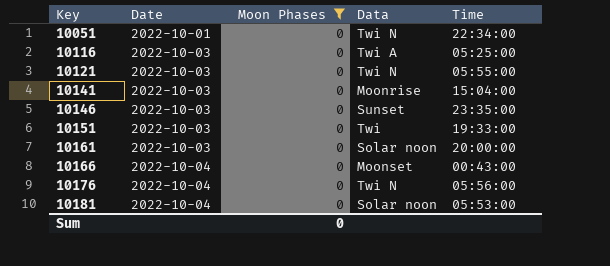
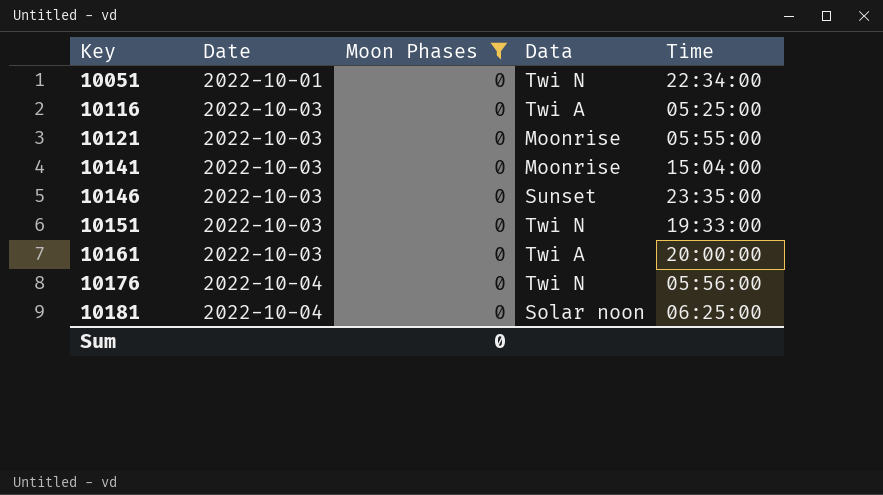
row 10166: 2022-10-04 | 0 | Moonset | 00:43:00 -> none
10121 | Data: Twi N -> Moonrise
10151 | Data: Twi -> Twi N
10161 | Data: Solar noon -> Twi A
10181 | Time: 05:53:00 -> 06:25:00

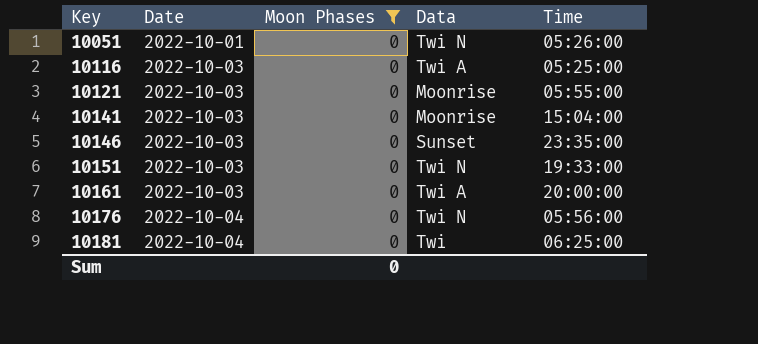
10051 | Time: 22:34:00 -> 05:26:00
10181 | Data: Solar noon -> Twi

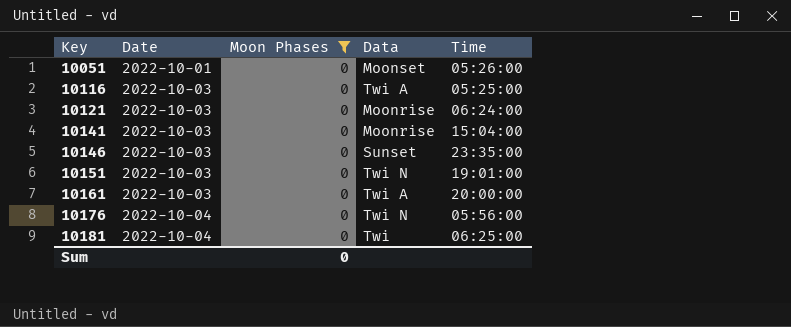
10051 | Data: Twi N -> Moonset
10121 | Time: 05:55:00 -> 06:24:00
10151 | Time: 19:33:00 -> 19:01:00

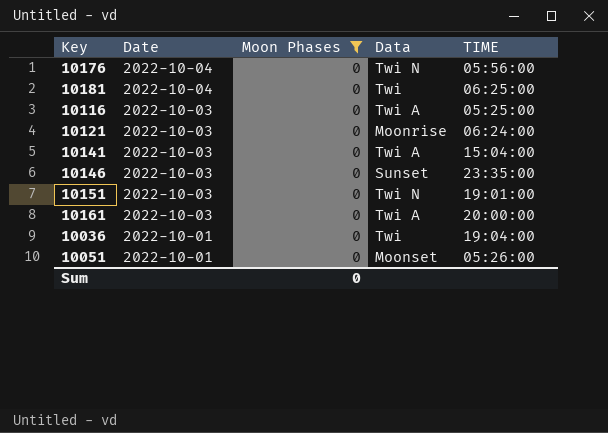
row order: Key ascending -> Date descending
column name: Time -> TIME
10141 | Data: Moonrise -> Twi A
row 10036: none -> 2022-10-01 | 0 | Twi | 19:04:00

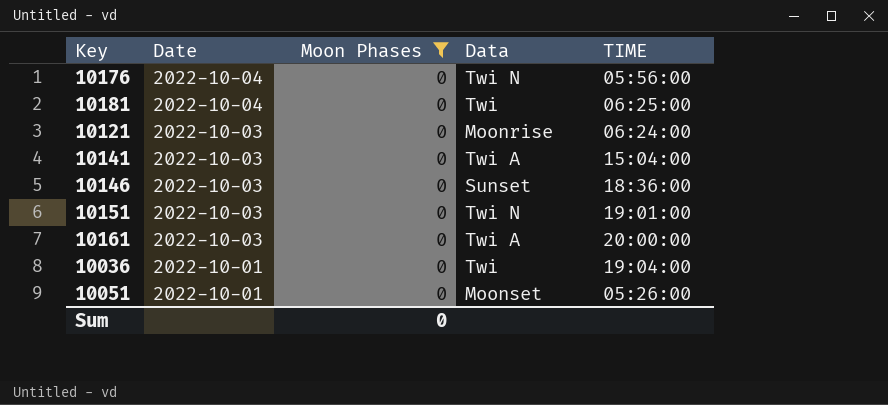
row 10116: 2022-10-03 | 0 | Twi A | 05:25:00 -> none
10146 | TIME: 23:35:00 -> 18:36:00

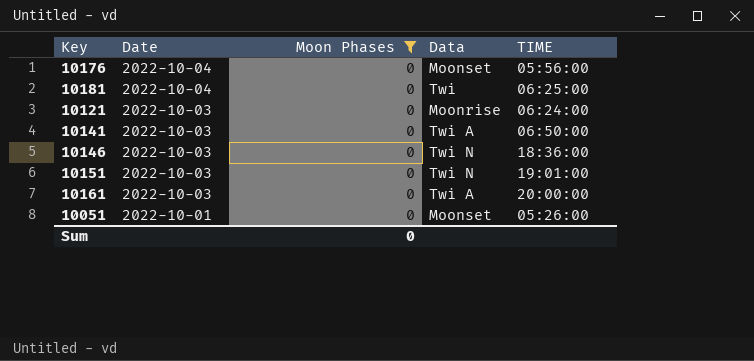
row 10036: 2022-10-01 | 0 | Twi | 19:04:00 -> none
10176 | Data: Twi N -> Moonset
10141 | TIME: 15:04:00 -> 06:50:00
10146 | Data: Sunset -> Twi N

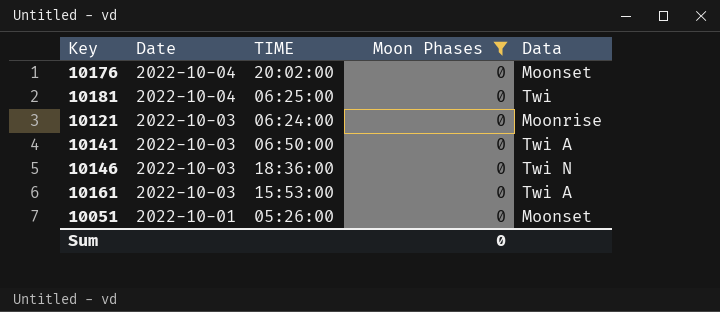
column TIME | position: 5 -> 3
row 10151: 2022-10-03 | 0 | Twi N | 19:01:00 -> none
10176 | TIME: 05:56:00 -> 20:02:00
10161 | TIME: 20:00:00 -> 15:53:00

